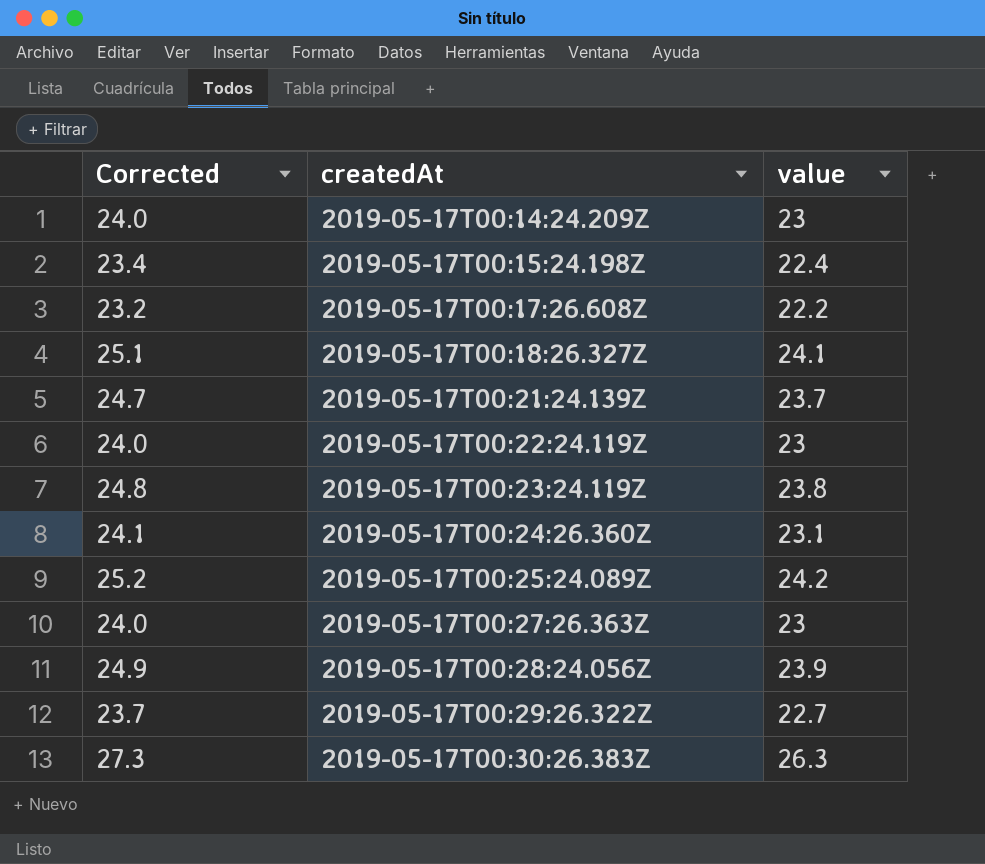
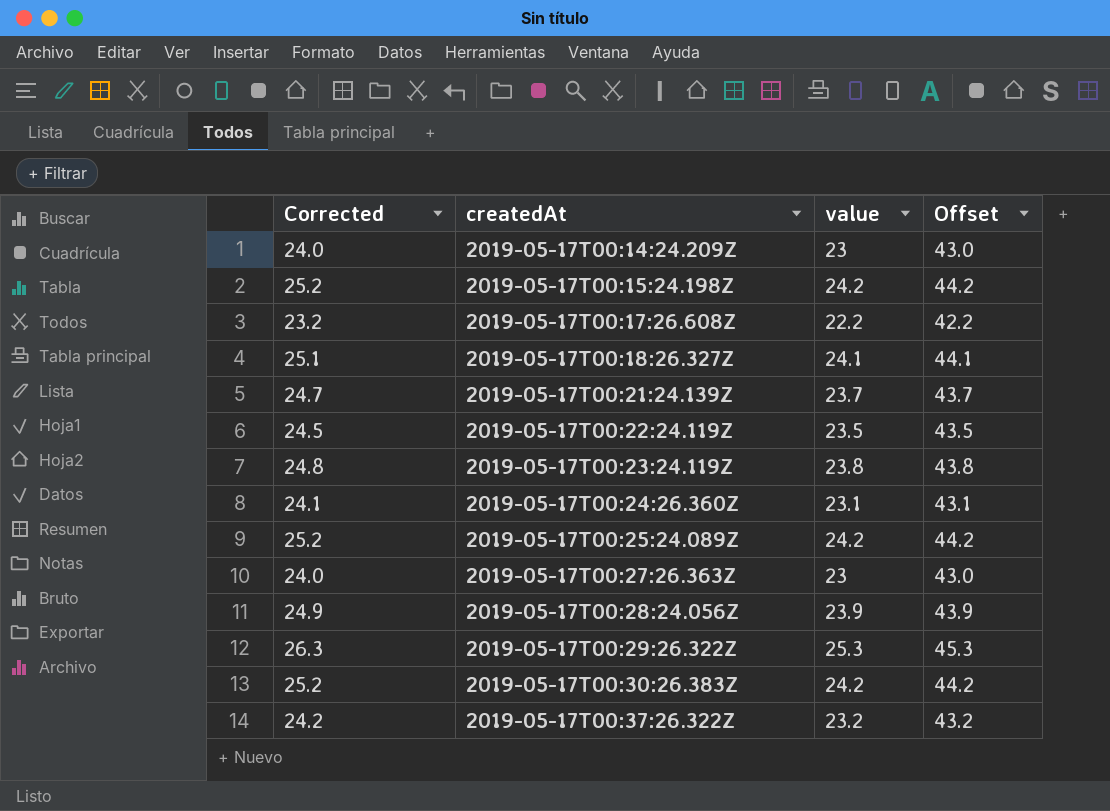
column Offset | formula: none -> [value] + 20
2019-05-17T00:15:24.198Z | Corrected: 23.4 -> 25.2
2019-05-17T00:15:24.198Z | value: 22.4 -> 24.2
2019-05-17T00:22:24.119Z | Corrected: 24.0 -> 24.5
2019-05-17T00:22:24.119Z | value: 23 -> 23.5
2019-05-17T00:29:26.322Z | Corrected: 23.7 -> 26.3
2019-05-17T00:29:26.322Z | value: 22.7 -> 25.3
2019-05-17T00:30:26.383Z | Corrected: 27.3 -> 25.2
2019-05-17T00:30:26.383Z | value: 26.3 -> 24.2
row 2019-05-17T00:37:26.322Z: none -> 24.2 | 23.2 | 43.2

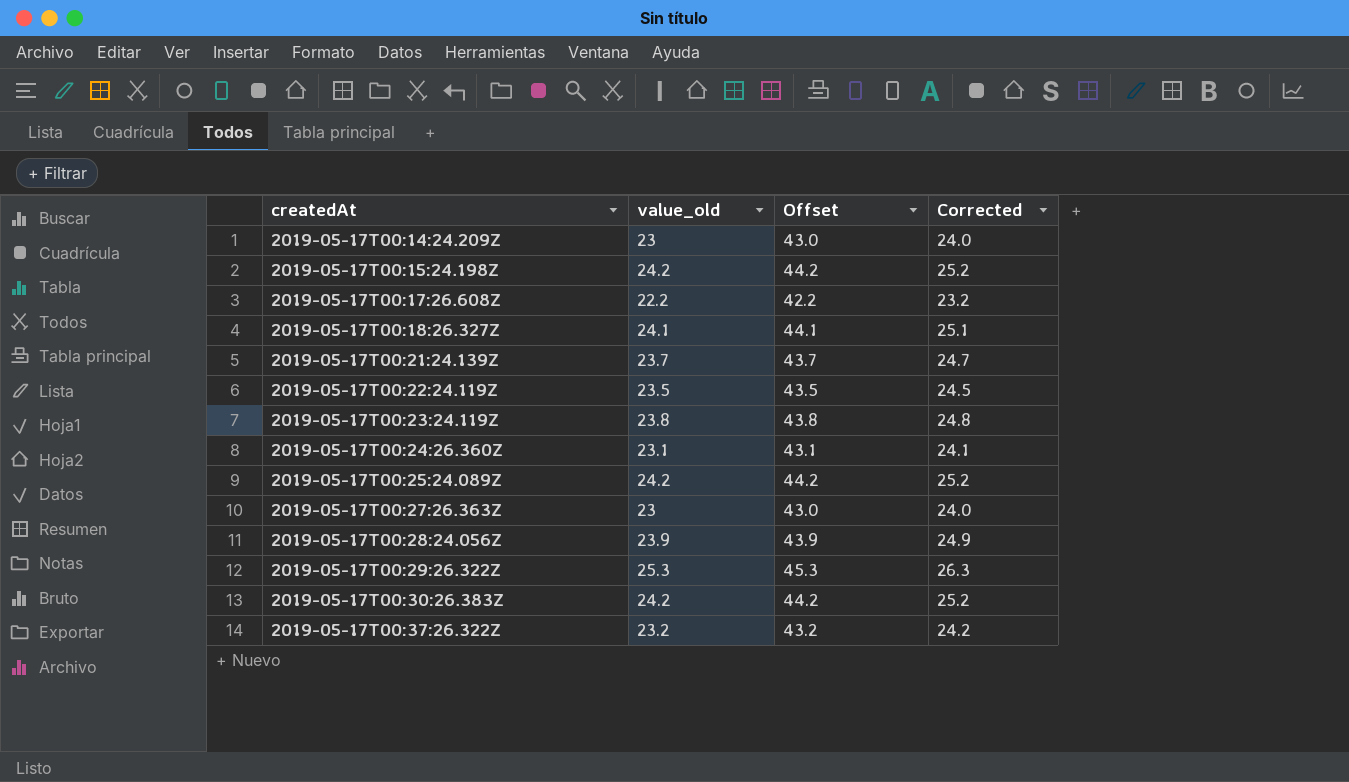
column name: value -> value_old
column Corrected | position: 1 -> 4

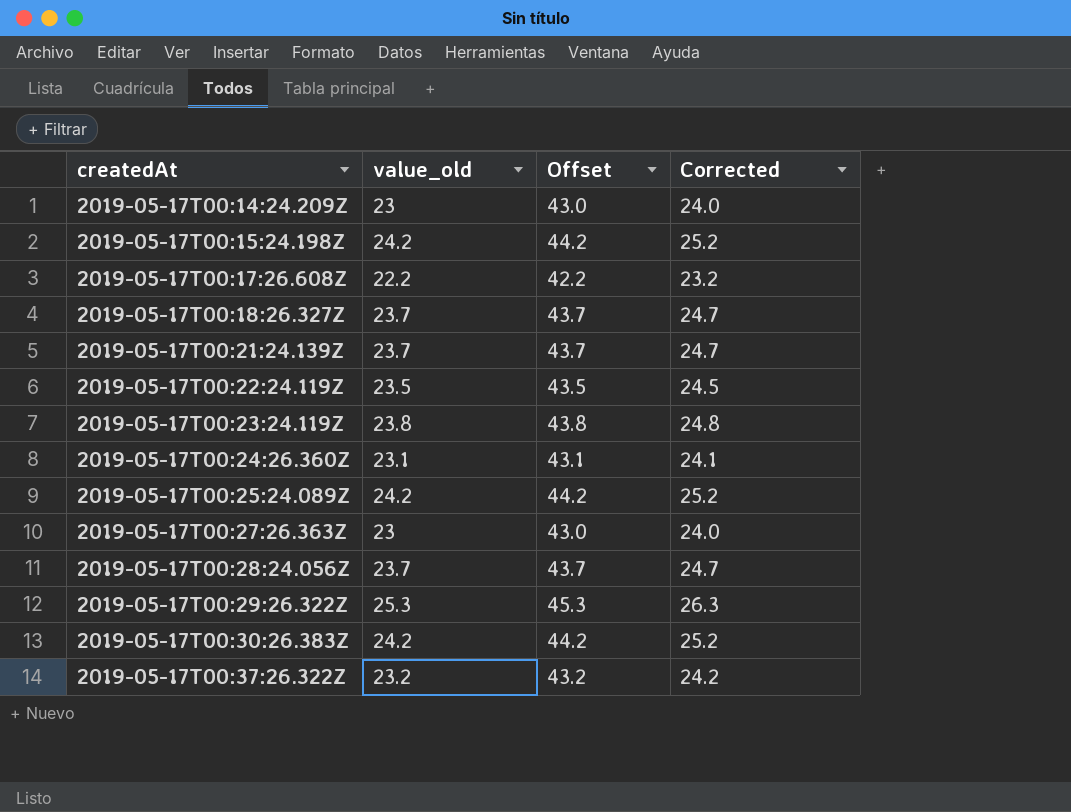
2019-05-17T00:18:26.327Z | value_old: 24.1 -> 23.7
2019-05-17T00:18:26.327Z | Offset: 44.1 -> 43.7
2019-05-17T00:18:26.327Z | Corrected: 25.1 -> 24.7
2019-05-17T00:28:24.056Z | value_old: 23.9 -> 23.7
2019-05-17T00:28:24.056Z | Offset: 43.9 -> 43.7
2019-05-17T00:28:24.056Z | Corrected: 24.9 -> 24.7

